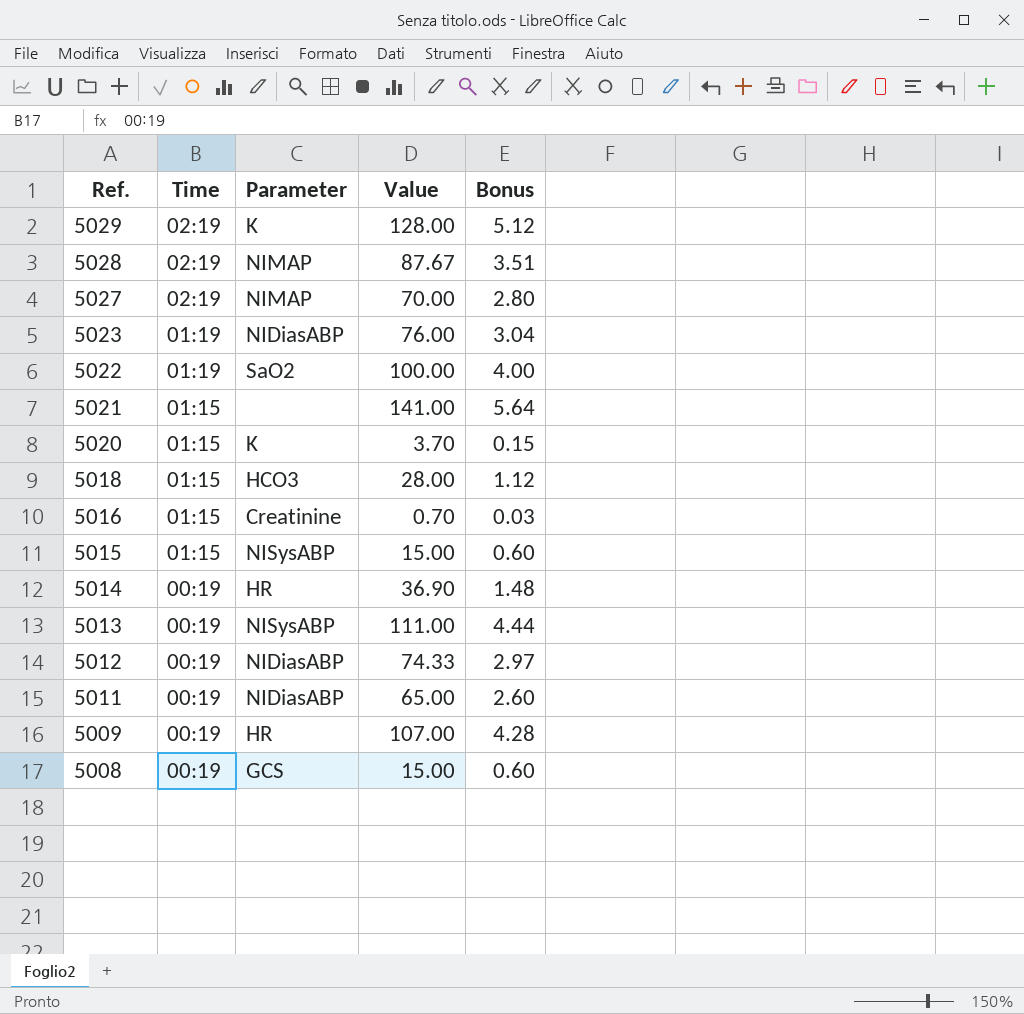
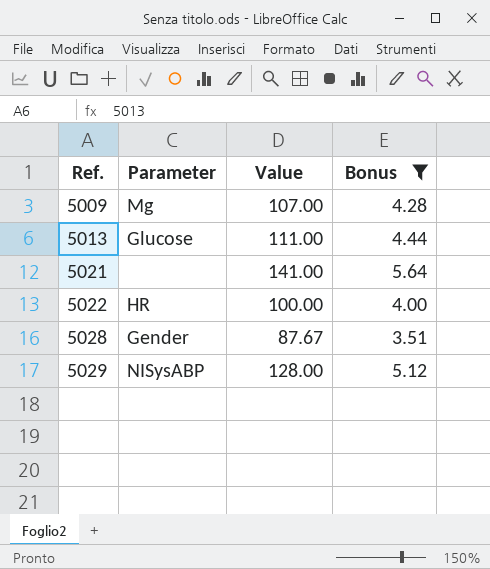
filter: none -> Bonus >= 3.51
row order: Ref. descending -> Ref. ascending
column Time | position: 2 -> none
5009 | Parameter: HR -> Mg
5013 | Parameter: NISysABP -> Glucose
5022 | Parameter: SaO2 -> HR
5028 | Parameter: NIMAP -> Gender
5029 | Parameter: K -> NISysABP

